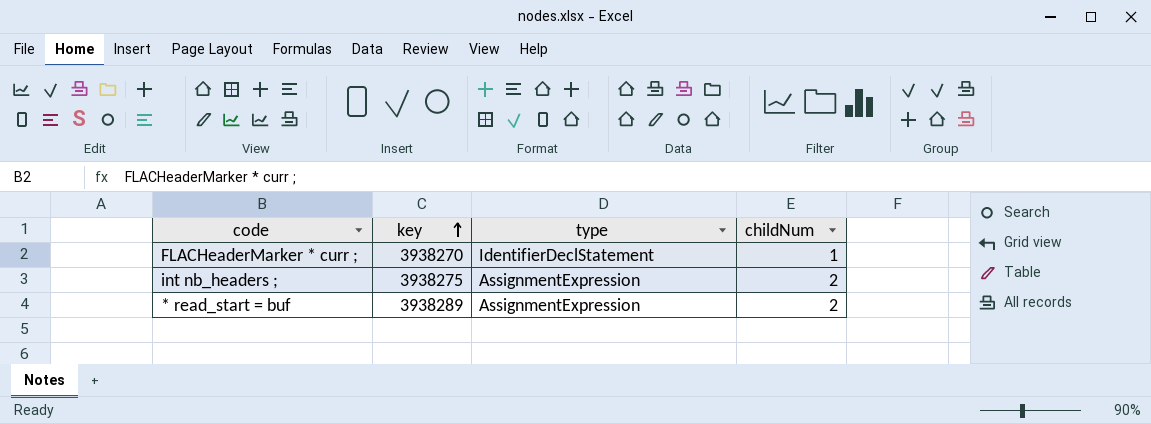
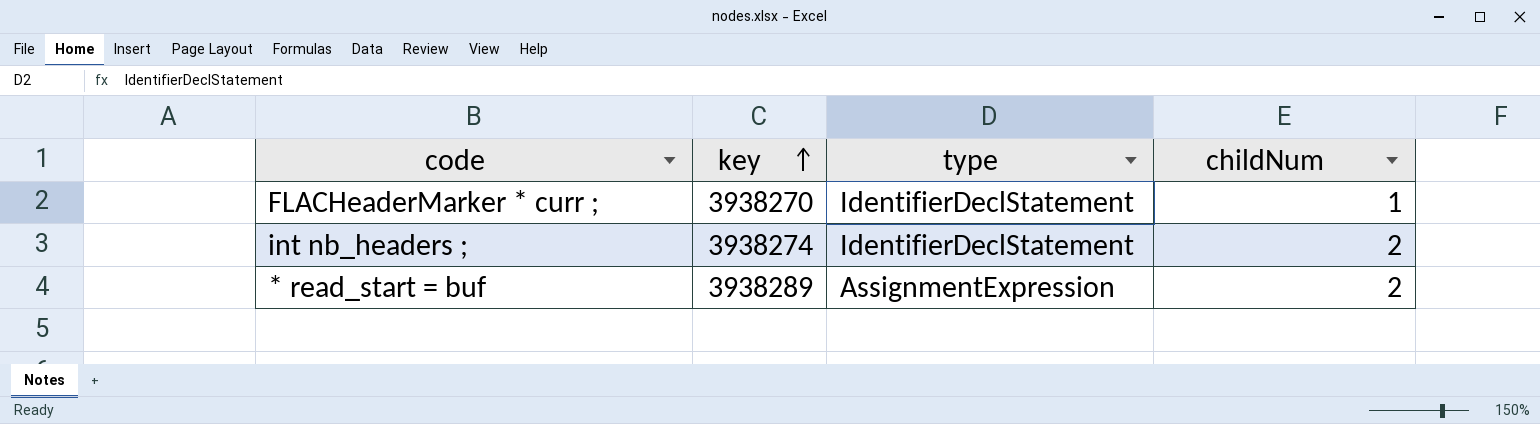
int nb_headers ; | key: 3938275 -> 3938274
int nb_headers ; | type: AssignmentExpression -> IdentifierDeclStatement

